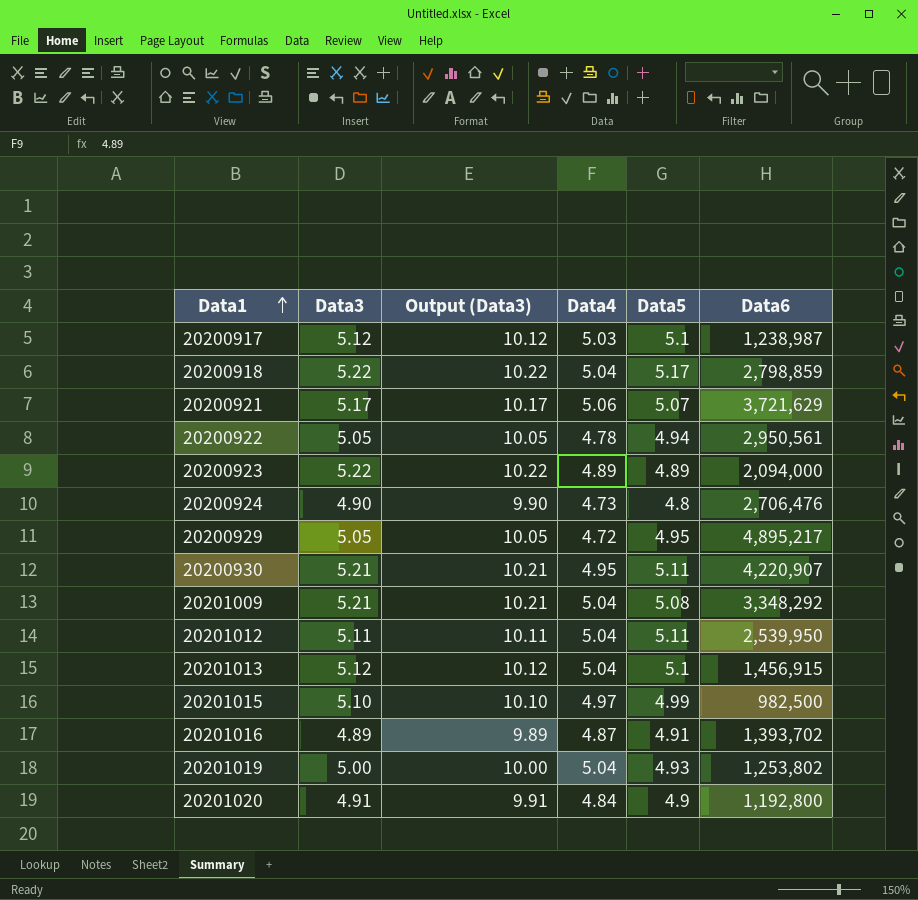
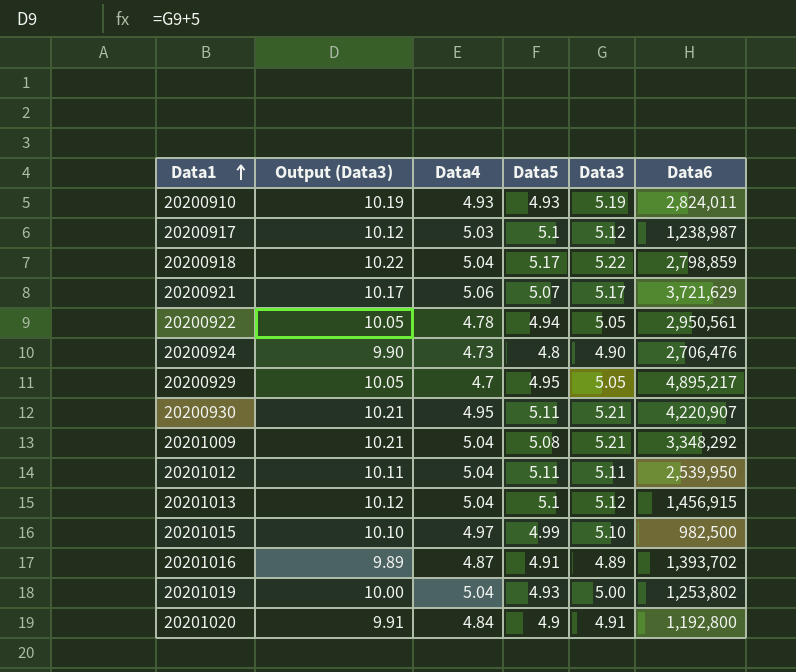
column Data3 | position: 2 -> 5
row 20200923: 5.22 | 10.22 | 4.89 | 4.89 | 2,094,000 -> none
row 20200910: none -> 10.19 | 4.93 | 4.93 | 5.19 | 2,824,011
20200929 | Data4: 4.72 -> 4.7

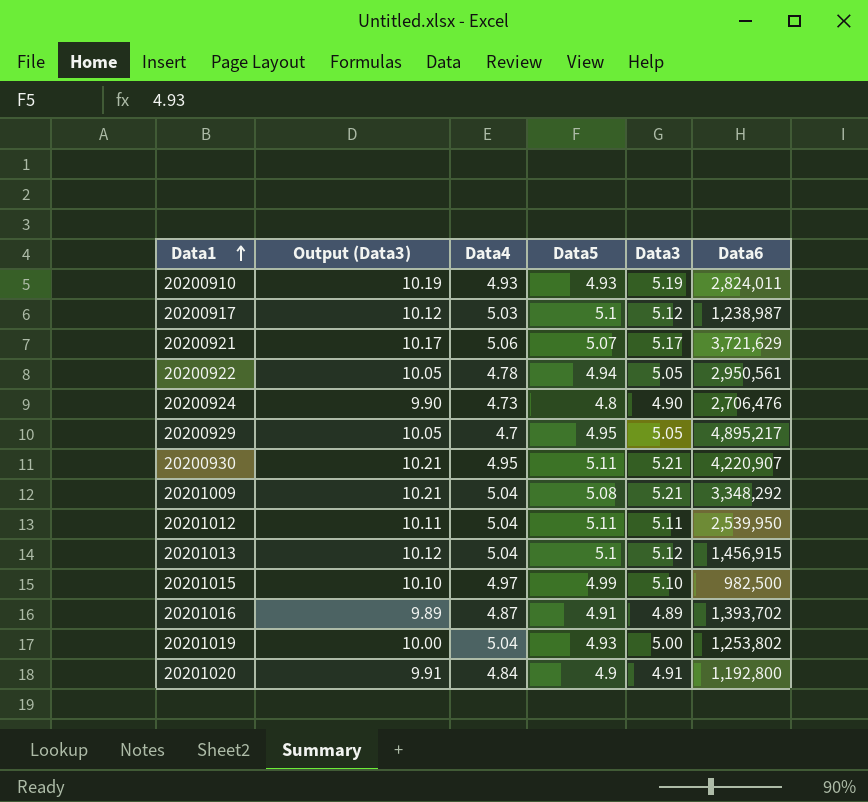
row 20200918: 10.22 | 5.04 | 5.17 | 5.22 | 2,798,859 -> none

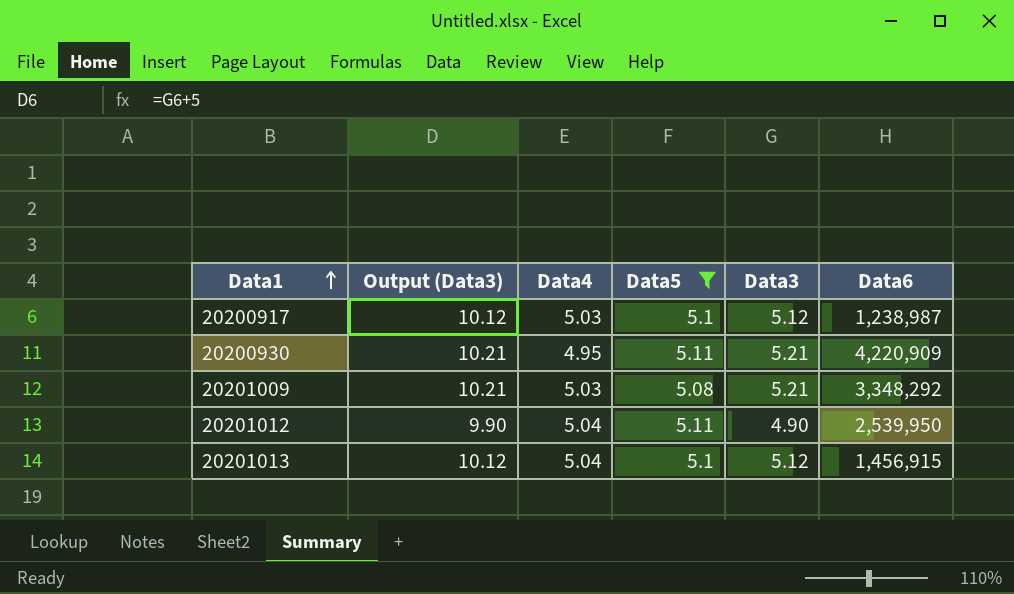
filter: none -> Data5 >= 5.08
20200930 | Data6: 4,220,907 -> 4,220,909
20201009 | Data4: 5.04 -> 5.03
20201012 | Output (Data3): 10.11 -> 9.90
20201012 | Data3: 5.11 -> 4.90

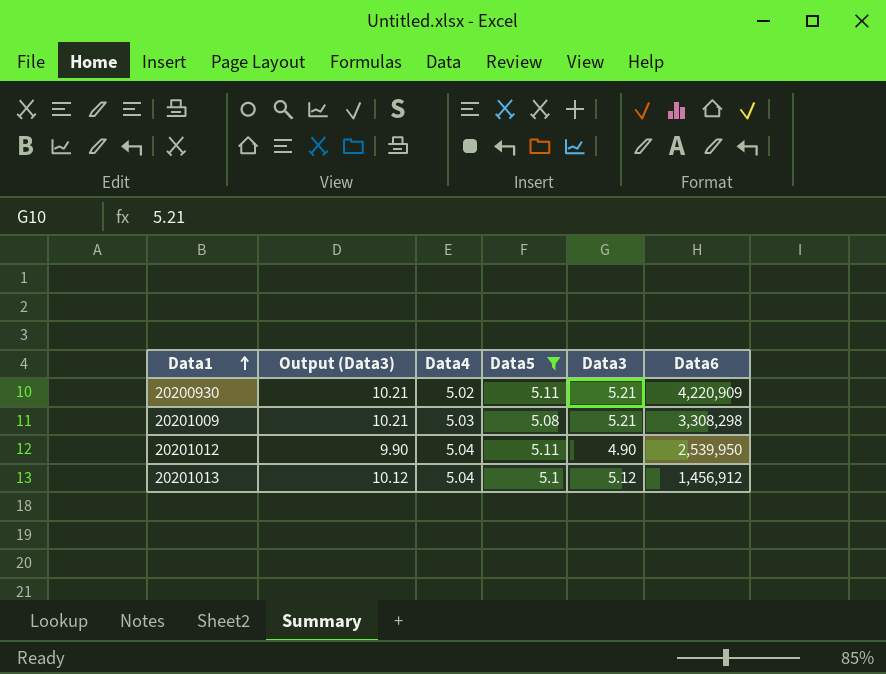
row 20200917: 10.12 | 5.03 | 5.1 | 5.12 | 1,238,987 -> none
20200930 | Data4: 4.95 -> 5.02
20201009 | Data6: 3,348,292 -> 3,308,298
20201013 | Data6: 1,456,915 -> 1,456,912

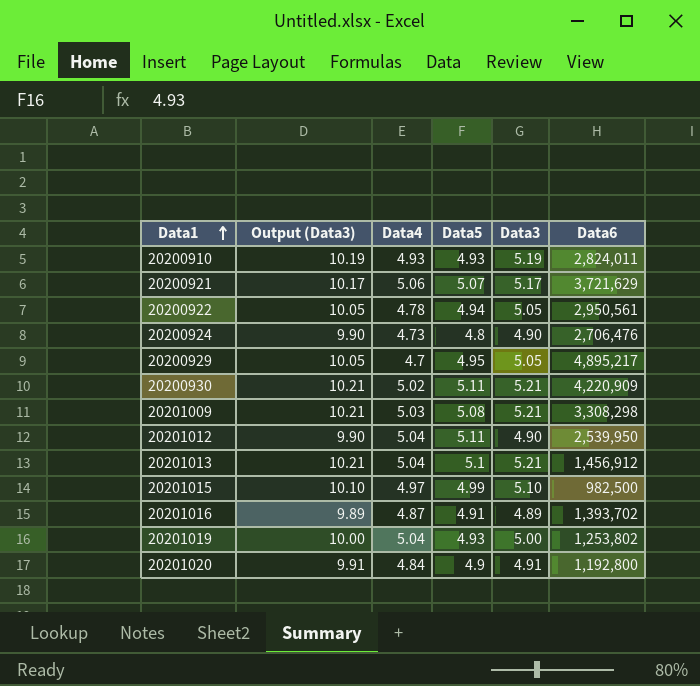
filter: Data5 >= 5.08 -> none
20201013 | Output (Data3): 10.12 -> 10.21
20201013 | Data3: 5.12 -> 5.21

